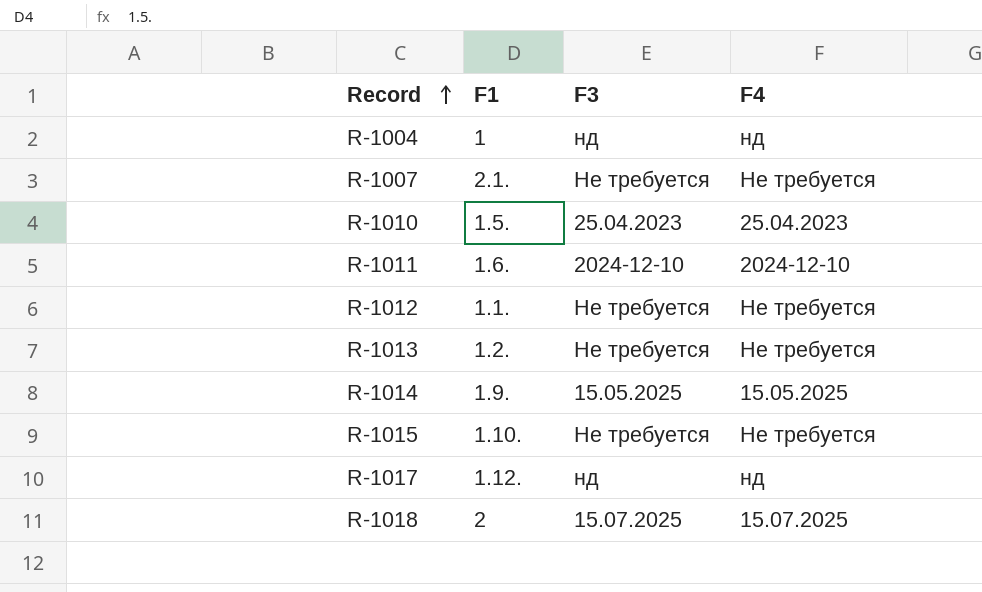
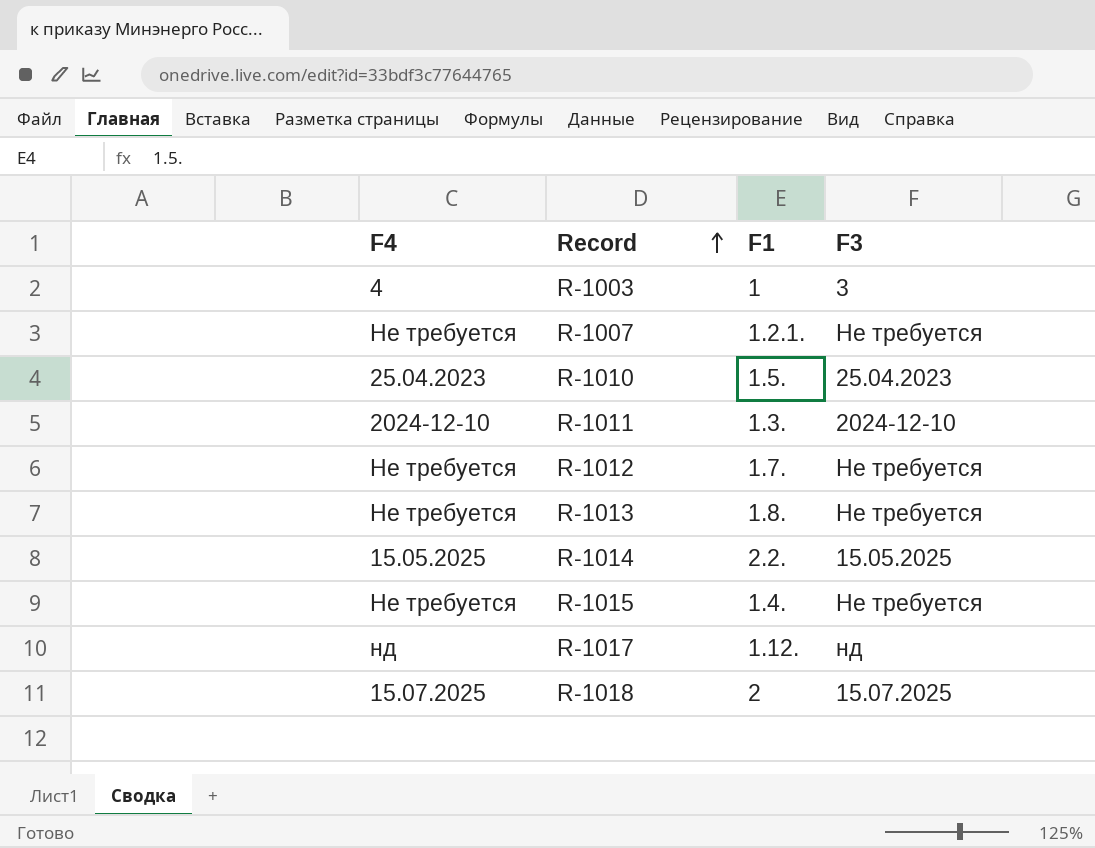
column F4 | position: 4 -> 1
row R-1004: 1 | нд | нд -> none
row R-1003: none -> 4 | 1 | 3
R-1007 | F1: 2.1. -> 1.2.1.
R-1011 | F1: 1.6. -> 1.3.
R-1012 | F1: 1.1. -> 1.7.
R-1013 | F1: 1.2. -> 1.8.
R-1014 | F1: 1.9. -> 2.2.
R-1015 | F1: 1.10. -> 1.4.

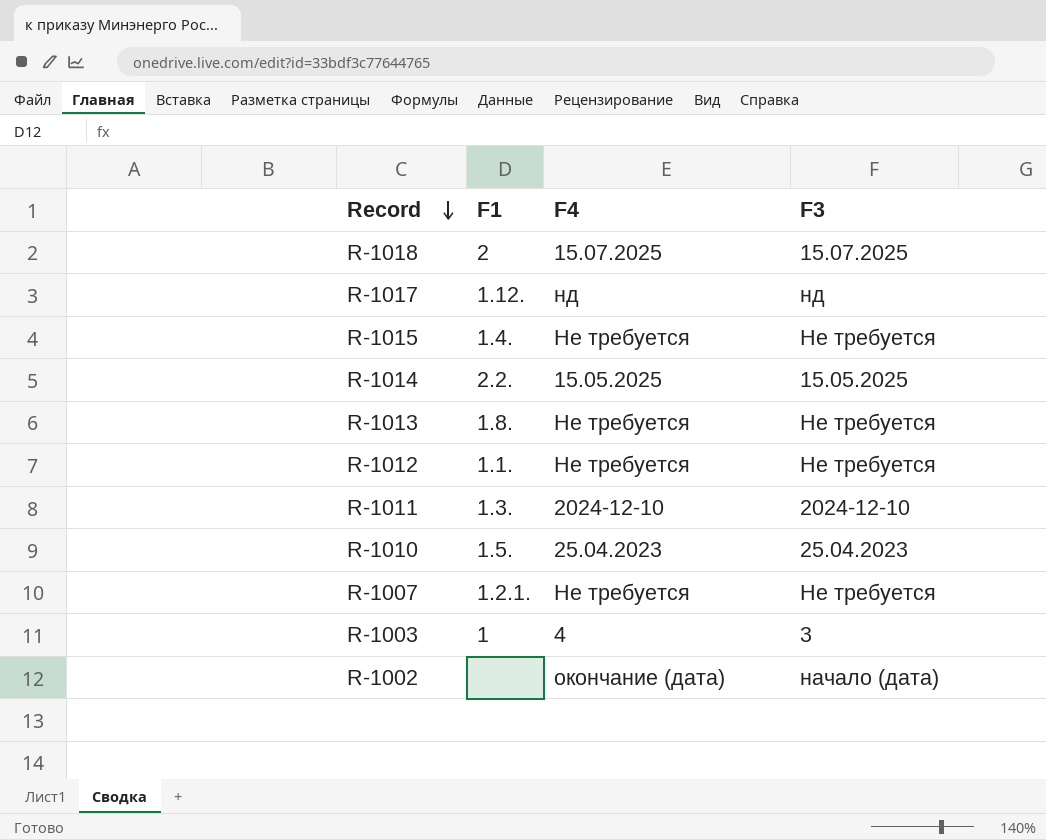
row order: Record ascending -> Record descending
column F4 | position: 1 -> 3
R-1012 | F1: 1.7. -> 1.1.
row R-1002: none -> none | окончание (дата) | начало (дата)

